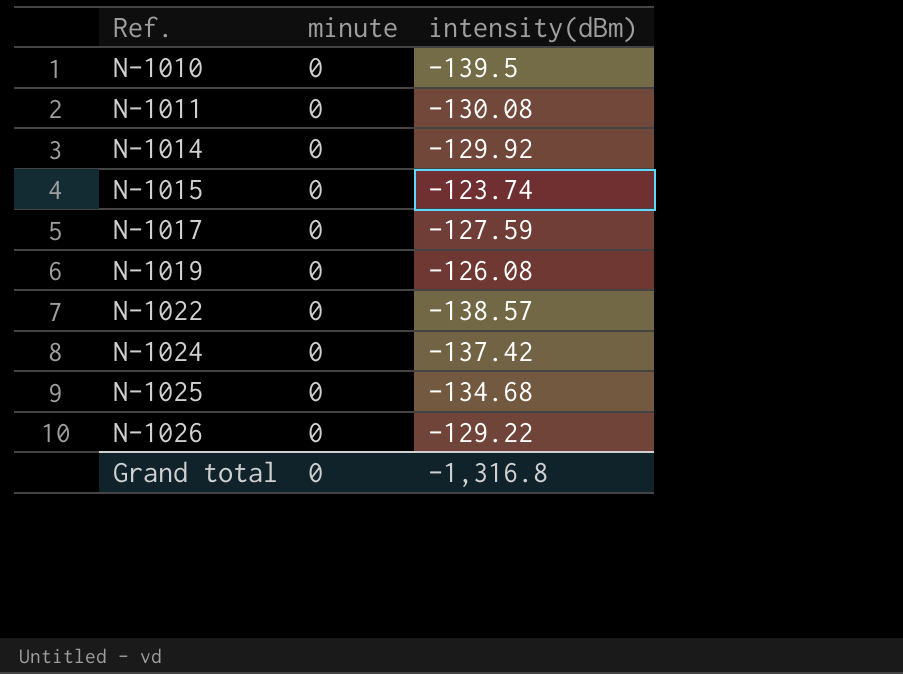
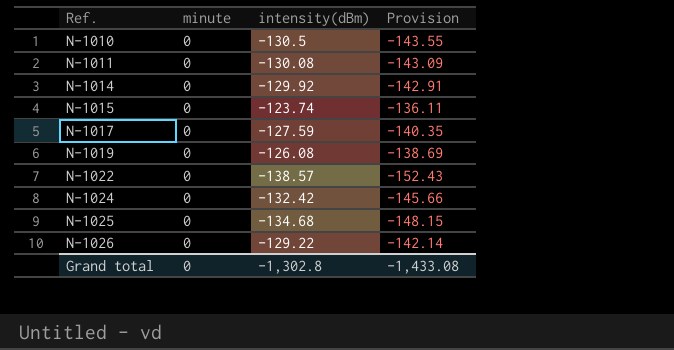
column Provision | formula: none -> [intensity(dBm)] * 1.1
N-1010 | intensity(dBm): -139.5 -> -130.5
N-1024 | intensity(dBm): -137.42 -> -132.42
Grand total | intensity(dBm): -1,316.8 -> -1,302.8

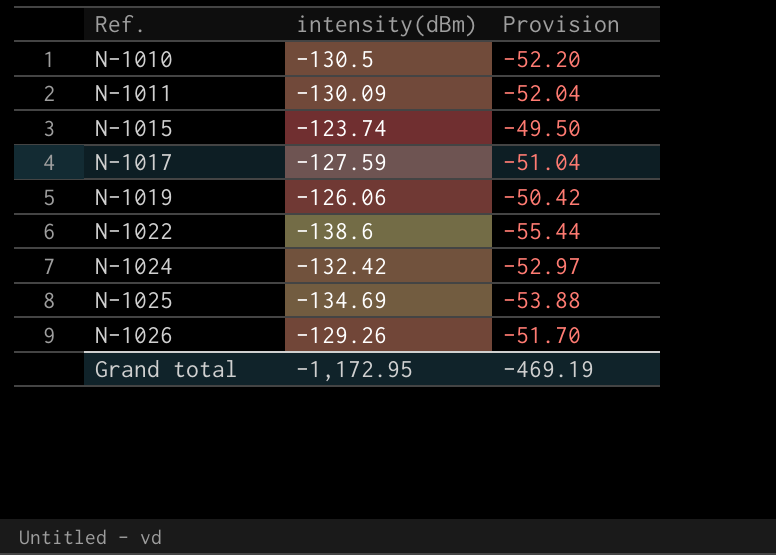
column minute | position: 2 -> none
column Provision | formula: [intensity(dBm)] * 1.1 -> [intensity(dBm)] * 0.4
row N-1014: 0 | -129.92 | -142.91 -> none
N-1011 | intensity(dBm): -130.08 -> -130.09
N-1019 | intensity(dBm): -126.08 -> -126.06
N-1022 | intensity(dBm): -138.57 -> -138.6
N-1025 | intensity(dBm): -134.68 -> -134.69
N-1026 | intensity(dBm): -129.22 -> -129.26
Grand total | intensity(dBm): -1,302.8 -> -1,172.95
Grand total | Provision: -1,433.08 -> -469.19

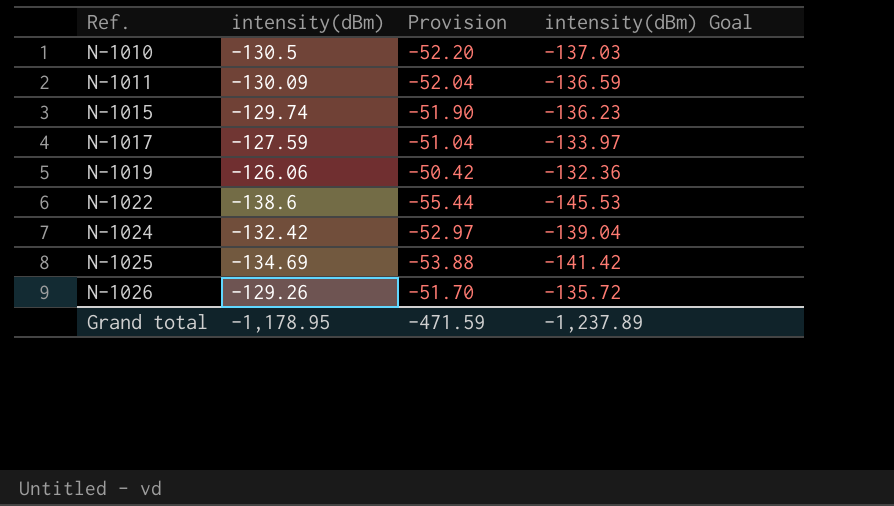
column intensity(dBm) Goal | formula: none -> [intensity(dBm)] * 1.05
N-1015 | intensity(dBm): -123.74 -> -129.74
N-1015 | Provision: -49.50 -> -51.90
Grand total | intensity(dBm): -1,172.95 -> -1,178.95
Grand total | Provision: -469.19 -> -471.59

